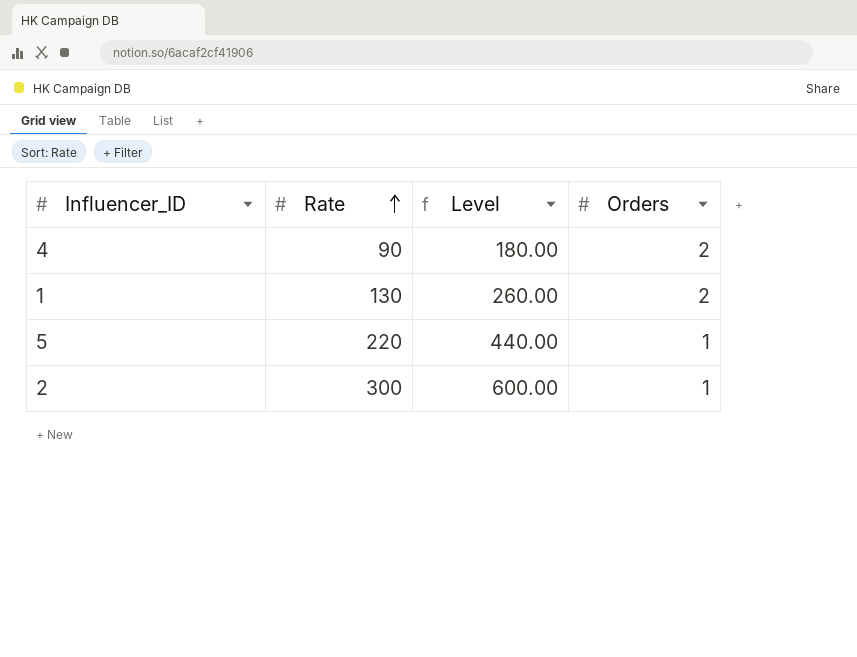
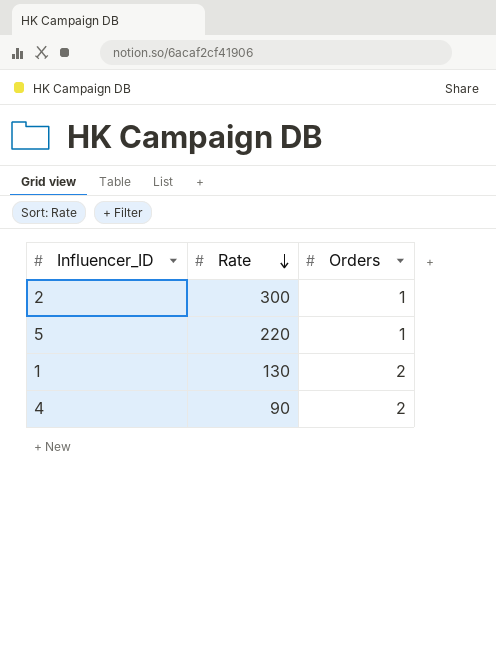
row order: Rate ascending -> Rate descending
column Level | formula: [Rate] * 2 -> none

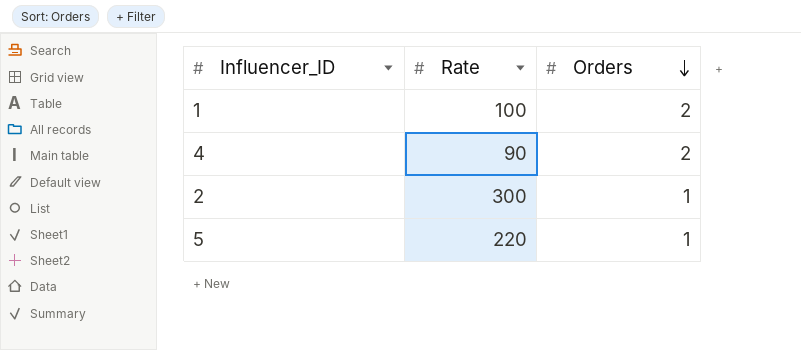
row order: Rate descending -> Orders descending
1 | Rate: 130 -> 100

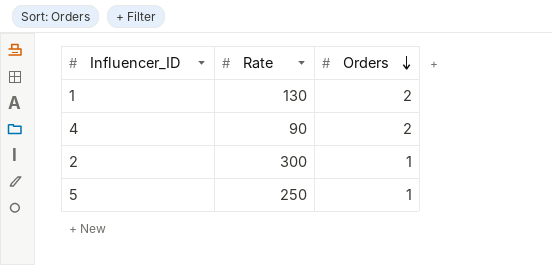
1 | Rate: 100 -> 130
5 | Rate: 220 -> 250

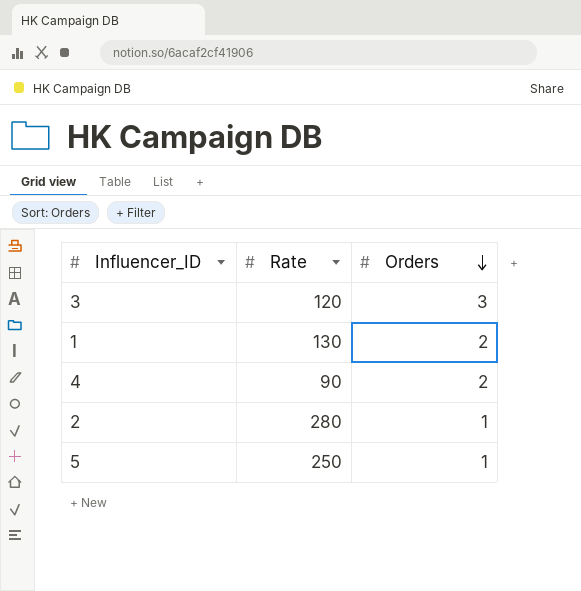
row 3: none -> 120 | 3
2 | Rate: 300 -> 280

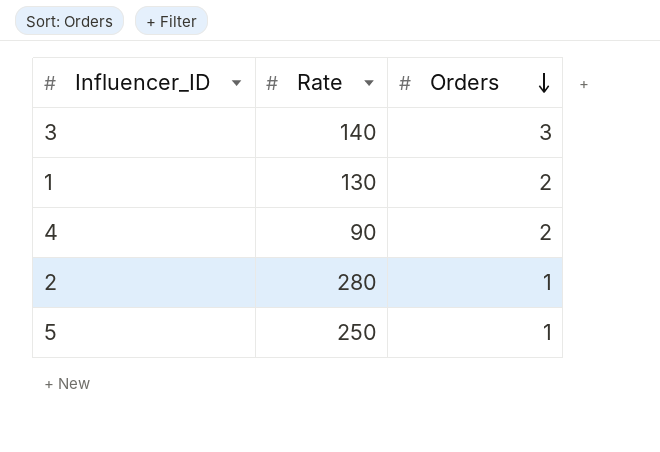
3 | Rate: 120 -> 140

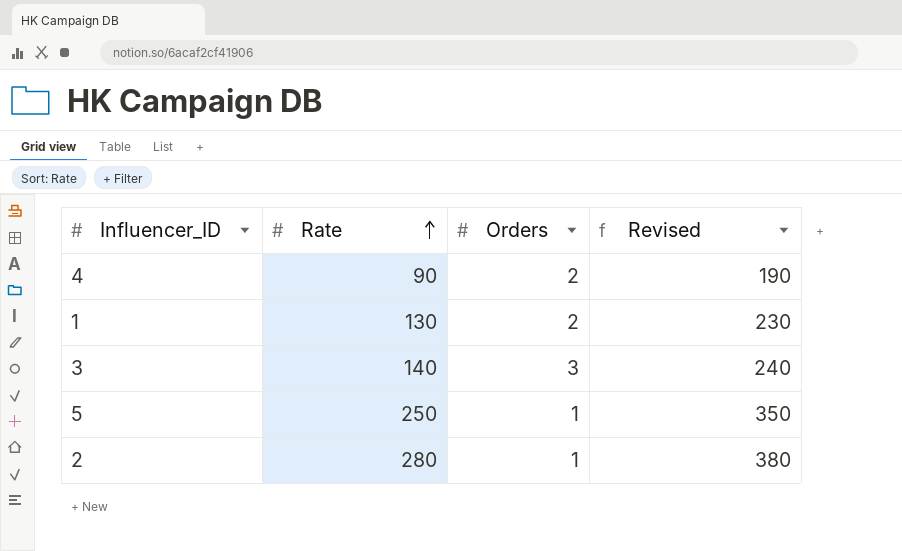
row order: Orders descending -> Rate ascending
column Revised | formula: none -> [Rate] + 100

